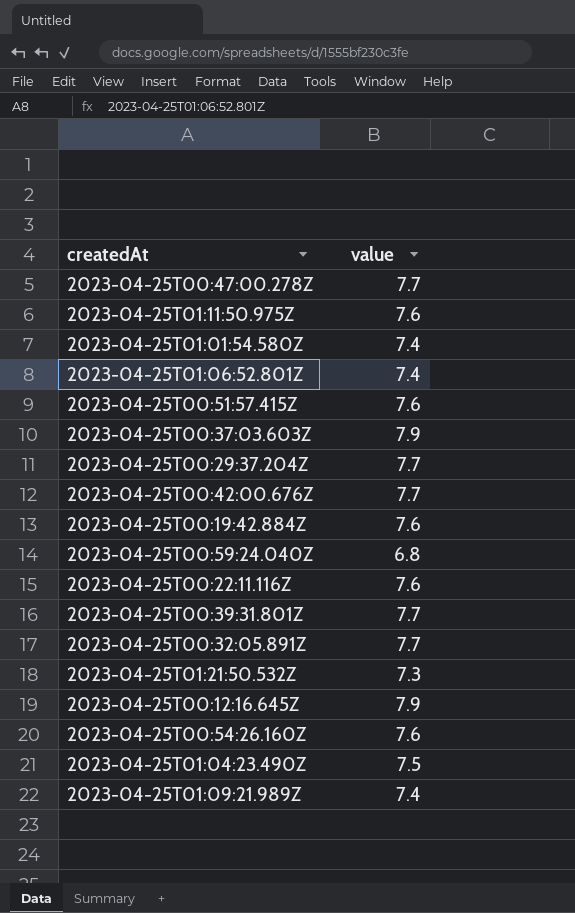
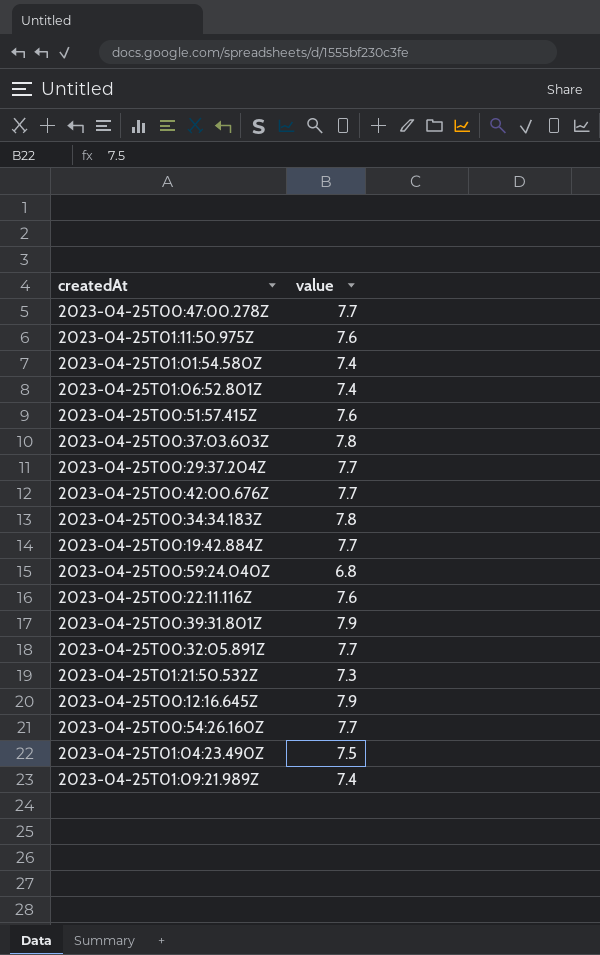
2023-04-25T00:37:03.603Z | value: 7.9 -> 7.8
row 2023-04-25T00:34:34.183Z: none -> 7.8
2023-04-25T00:19:42.884Z | value: 7.6 -> 7.7
2023-04-25T00:39:31.801Z | value: 7.7 -> 7.9
2023-04-25T00:54:26.160Z | value: 7.6 -> 7.7

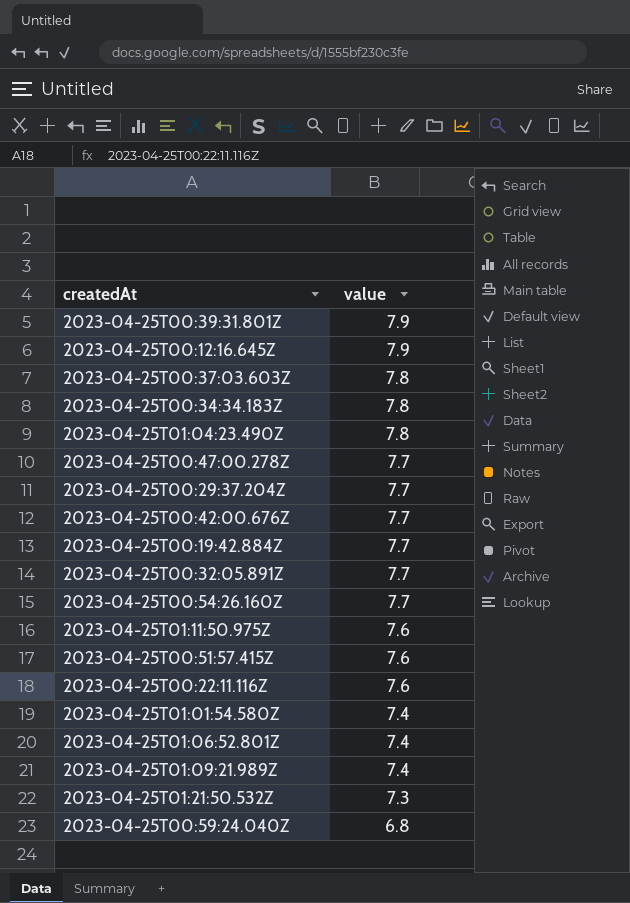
row order: none -> value descending
2023-04-25T01:04:23.490Z | value: 7.5 -> 7.8

